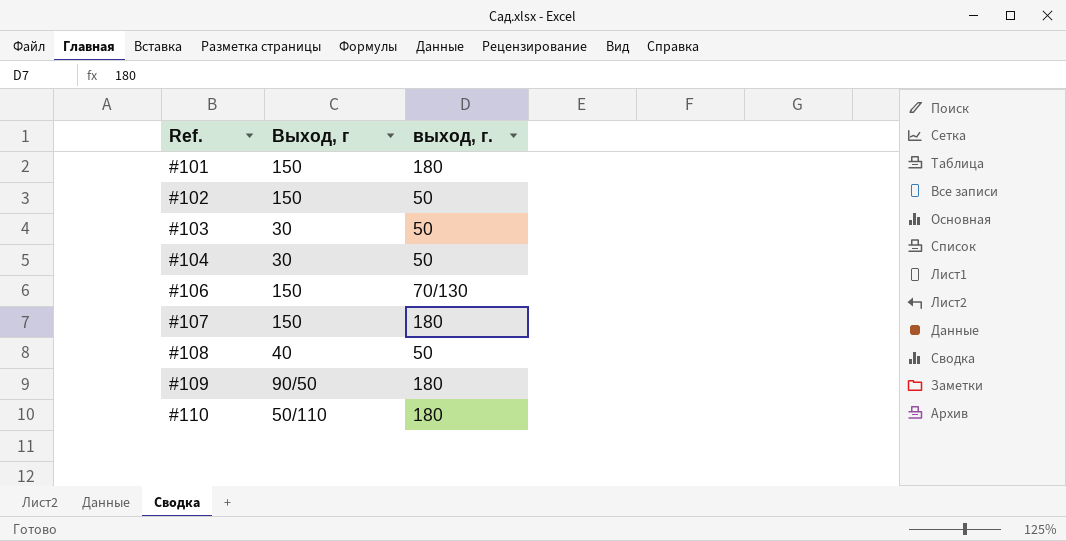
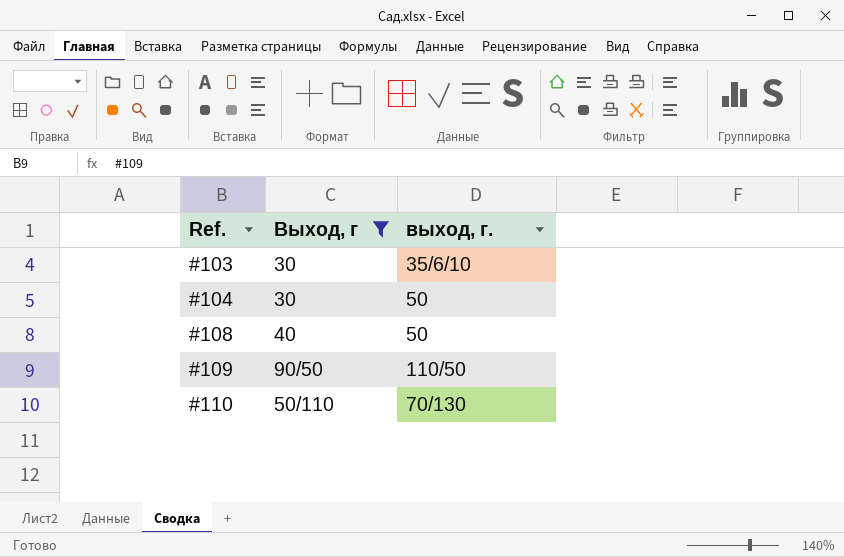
filter: none -> Выход, г != 150
#103 | выход, г.: 50 -> 35/6/10
#109 | выход, г.: 180 -> 110/50
#110 | выход, г.: 180 -> 70/130

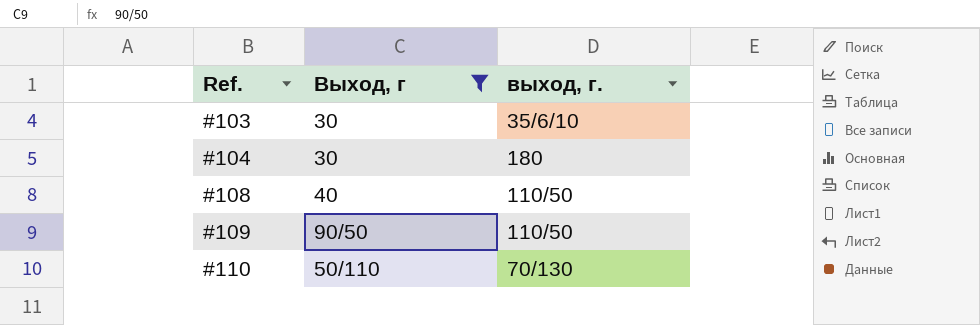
#104 | выход, г.: 50 -> 180
#108 | выход, г.: 50 -> 110/50

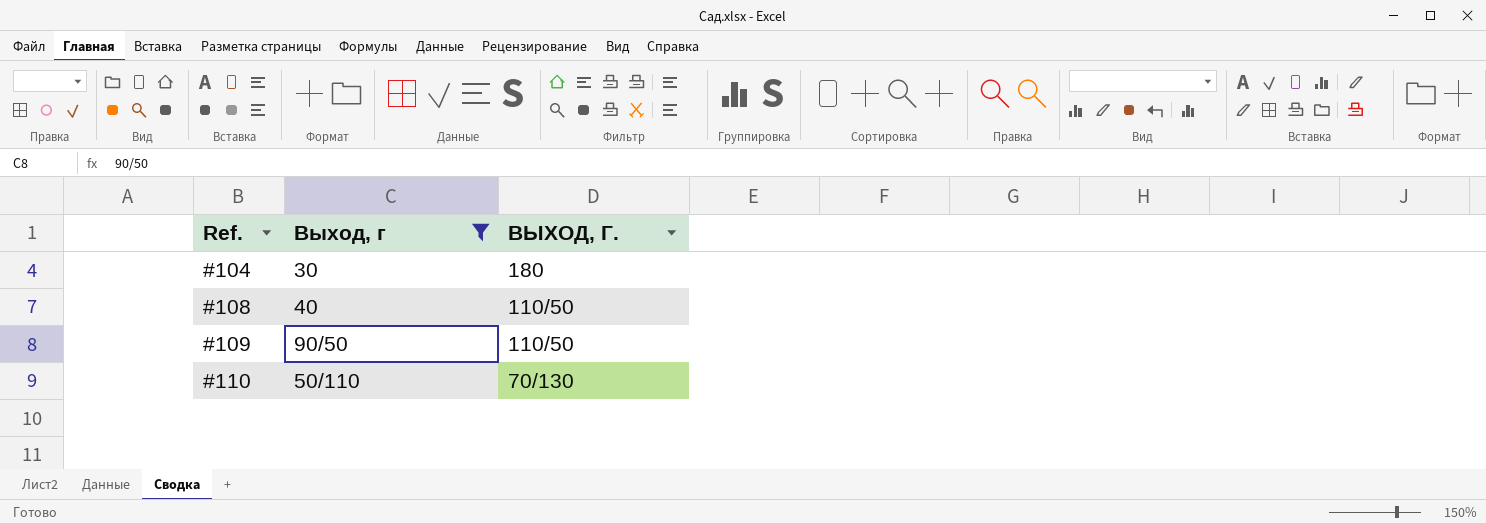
column name: выход, г. -> ВЫХОД, Г.
row #103: 30 | 35/6/10 -> none

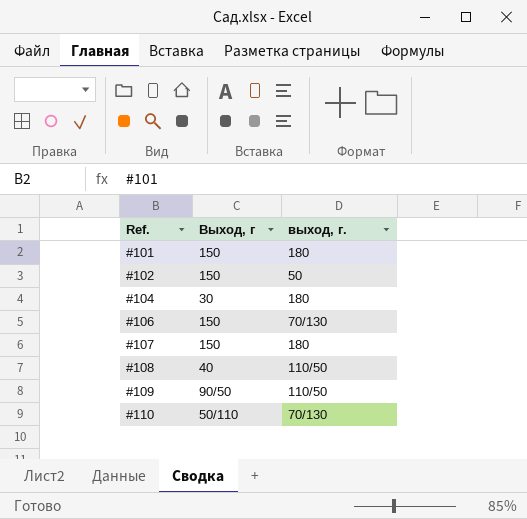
filter: Выход, г != 150 -> none
column name: ВЫХОД, Г. -> выход, г.

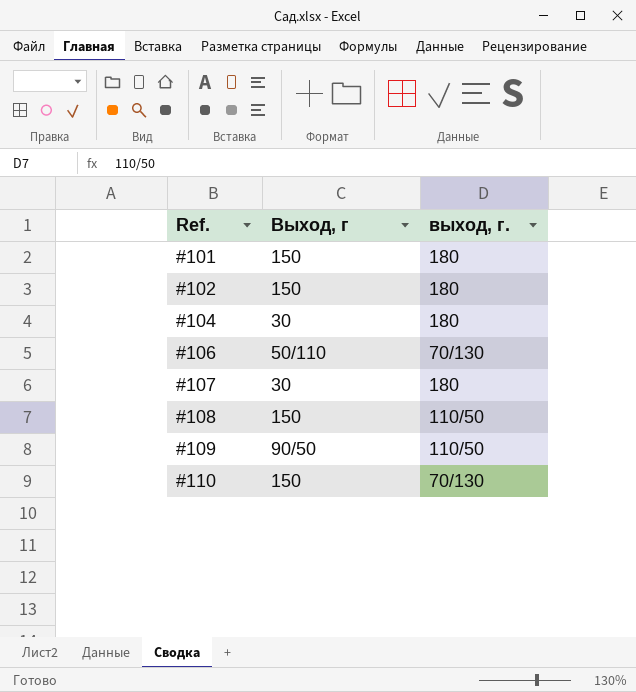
#102 | выход, г.: 50 -> 180
#106 | Выход, г: 150 -> 50/110
#107 | Выход, г: 150 -> 30
#108 | Выход, г: 40 -> 150
#110 | Выход, г: 50/110 -> 150

